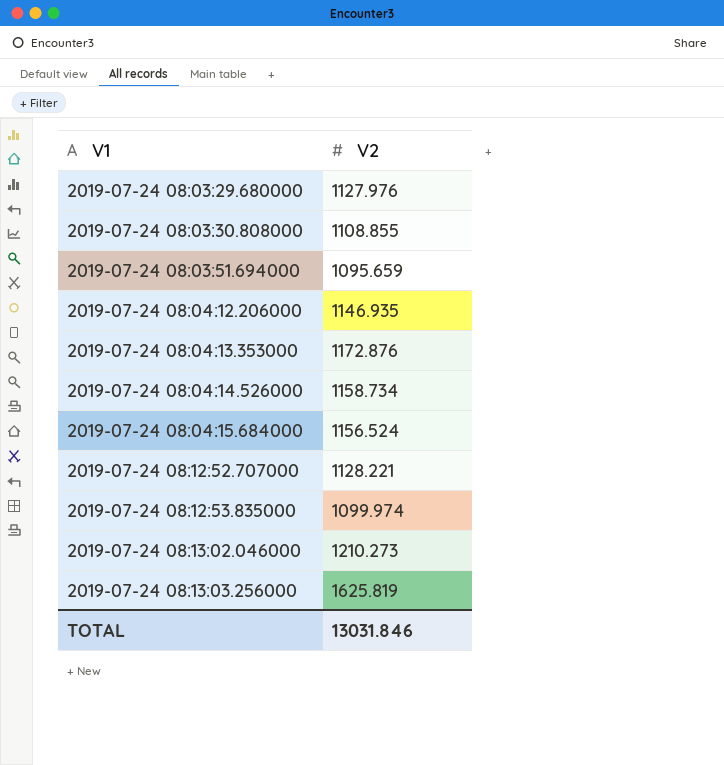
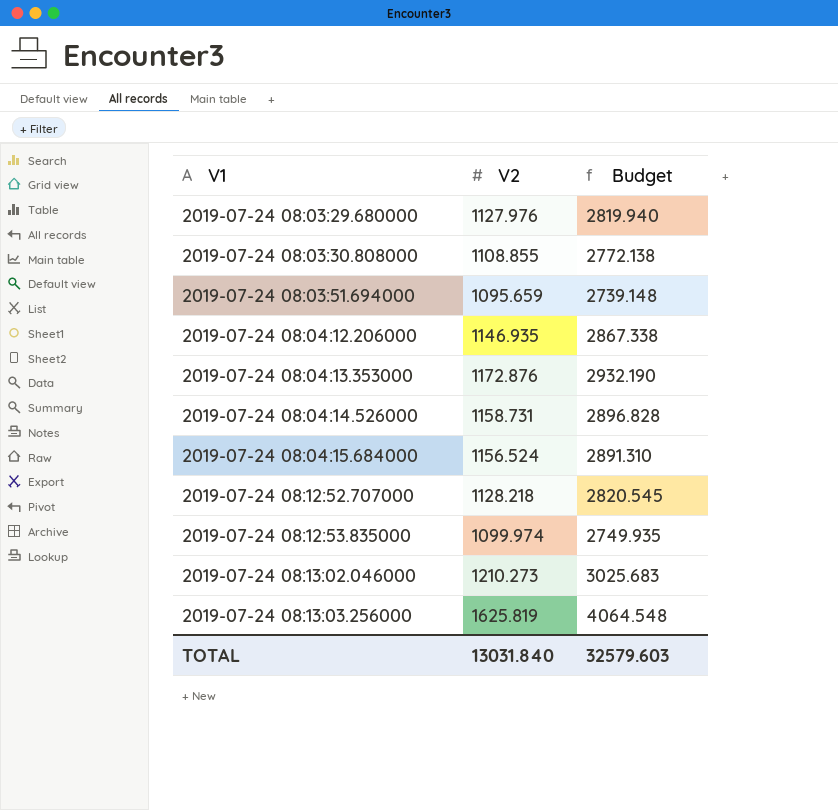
column Budget | formula: none -> [V2] * 2.5
2019-07-24 08:04:14.526000 | V2: 1158.734 -> 1158.731
2019-07-24 08:12:52.707000 | V2: 1128.221 -> 1128.218
TOTAL | V2: 13031.846 -> 13031.840

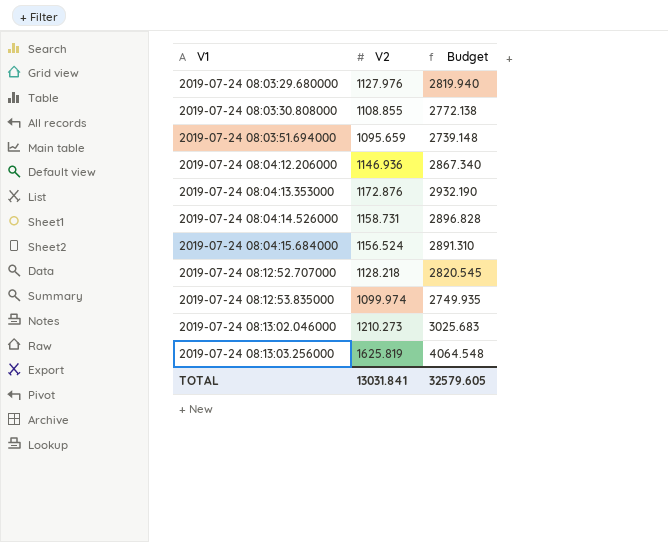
2019-07-24 08:04:12.206000 | V2: 1146.935 -> 1146.936
2019-07-24 08:04:12.206000 | Budget: 2867.338 -> 2867.340
TOTAL | V2: 13031.840 -> 13031.841
TOTAL | Budget: 32579.603 -> 32579.605

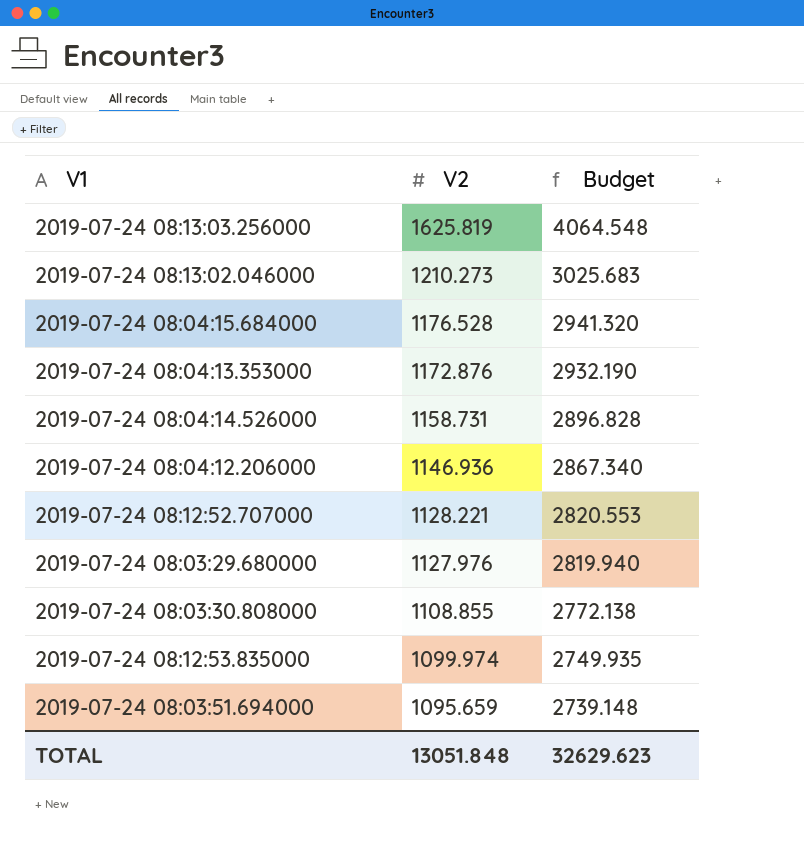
row order: V1 ascending -> V2 descending
2019-07-24 08:04:15.684000 | V2: 1156.524 -> 1176.528
2019-07-24 08:04:15.684000 | Budget: 2891.310 -> 2941.320
2019-07-24 08:12:52.707000 | V2: 1128.218 -> 1128.221
2019-07-24 08:12:52.707000 | Budget: 2820.545 -> 2820.553
TOTAL | V2: 13031.841 -> 13051.848
TOTAL | Budget: 32579.605 -> 32629.623

